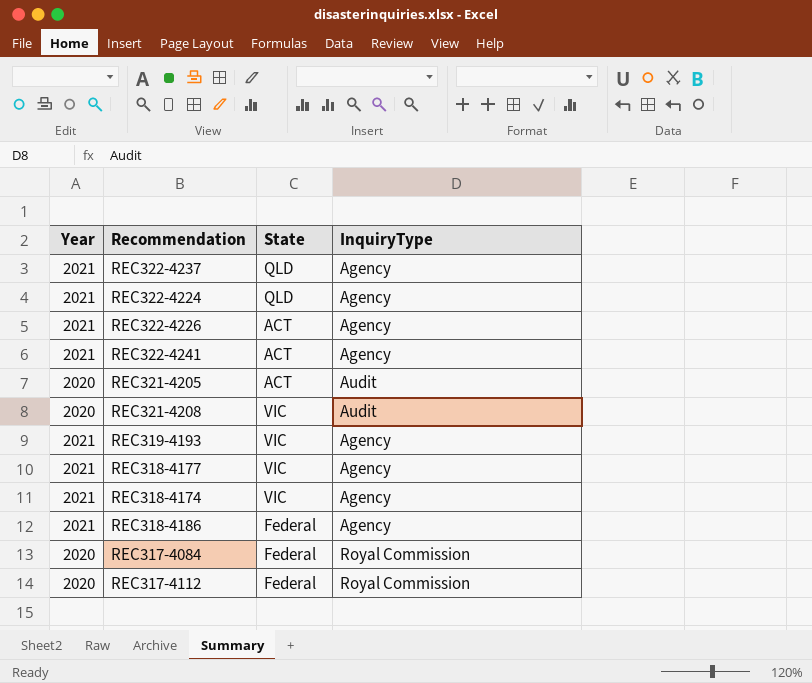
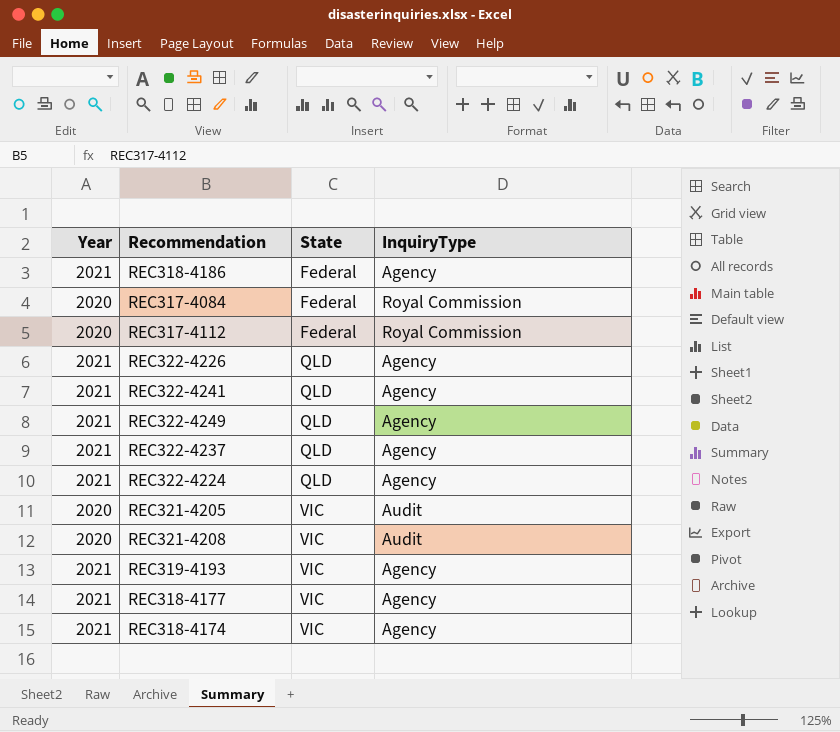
row order: none -> State ascending
REC322-4226 | State: ACT -> QLD
REC322-4241 | State: ACT -> QLD
row REC322-4249: none -> 2021 | QLD | Agency
REC321-4205 | State: ACT -> VIC

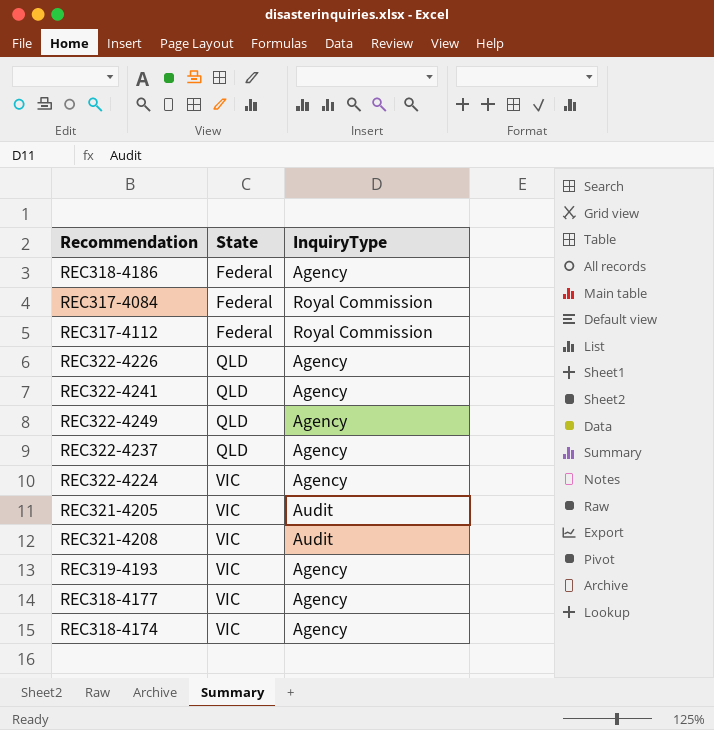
column Year | position: 1 -> none
REC322-4224 | State: QLD -> VIC

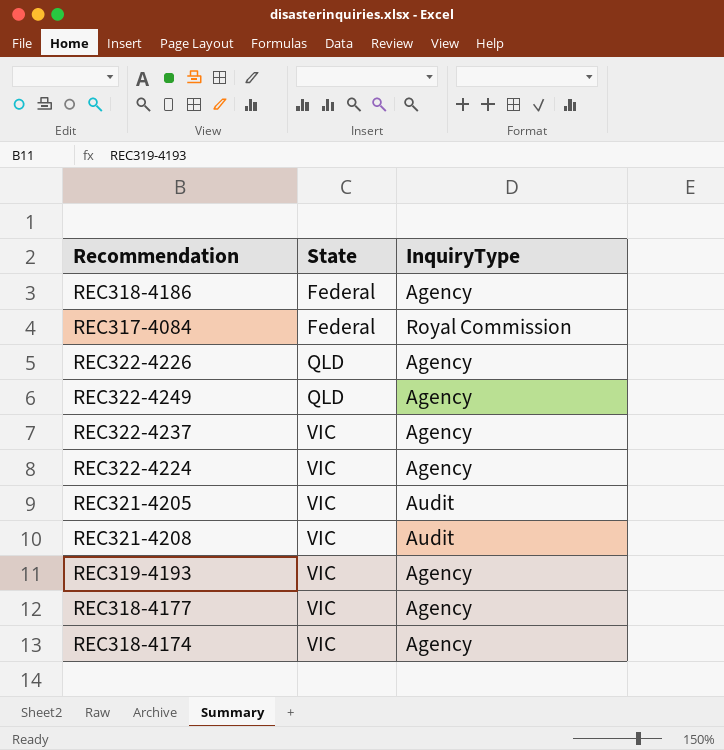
row REC317-4112: Federal | Royal Commission -> none
row REC322-4241: QLD | Agency -> none
REC322-4237 | State: QLD -> VIC

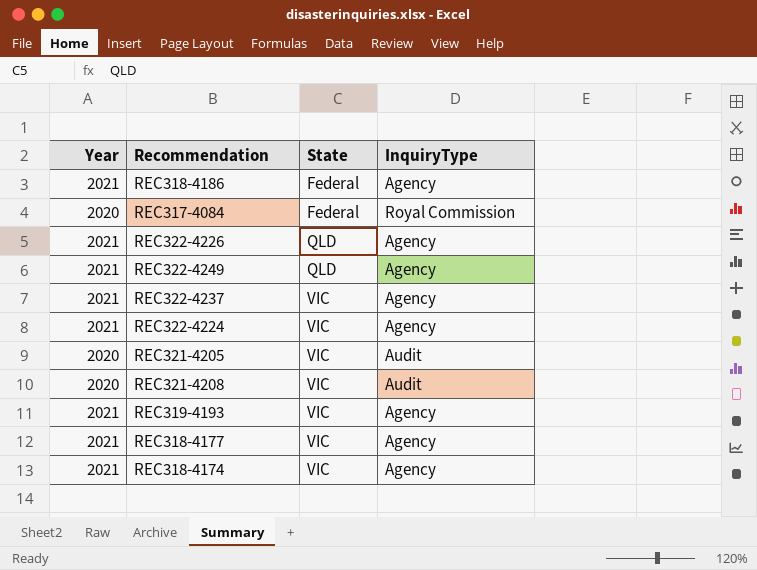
column Year | position: none -> 1

